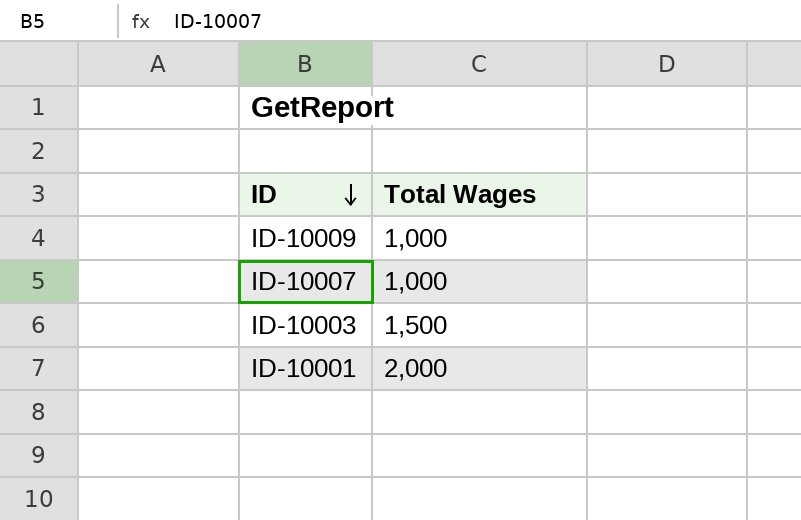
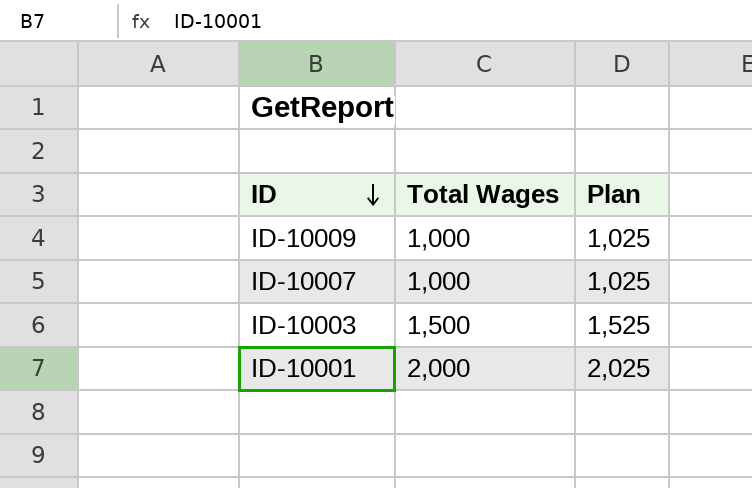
column Plan | formula: none -> [Total Wages] + 25

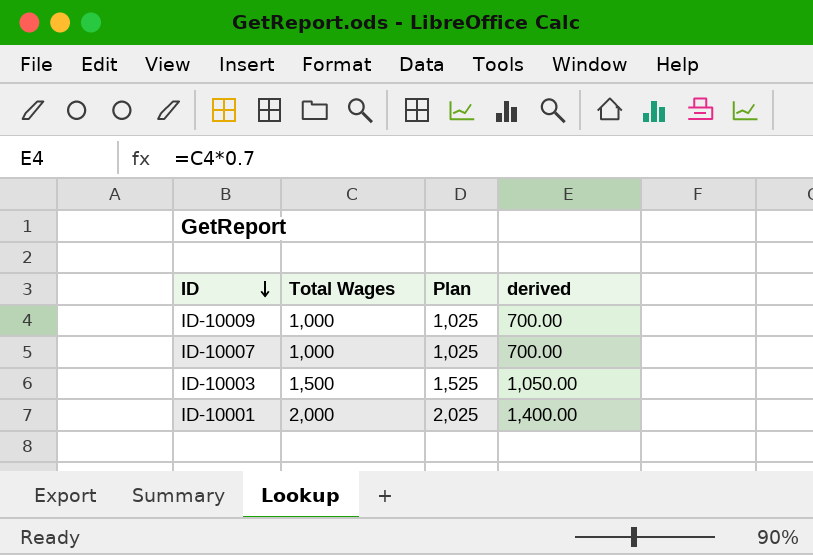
column derived | formula: none -> [Total Wages] * 0.7

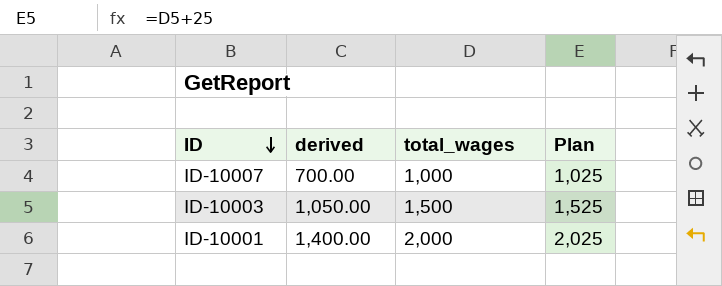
column derived | position: 4 -> 2
column name: Total Wages -> total_wages
row ID-10009: 1,000 | 1,025 | 700.00 -> none

